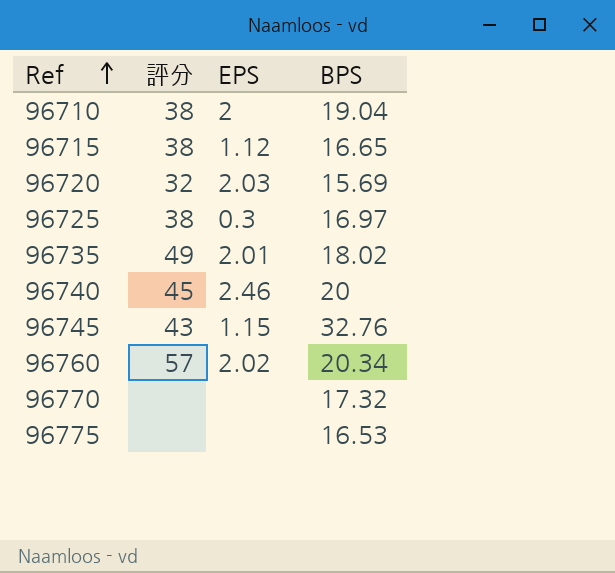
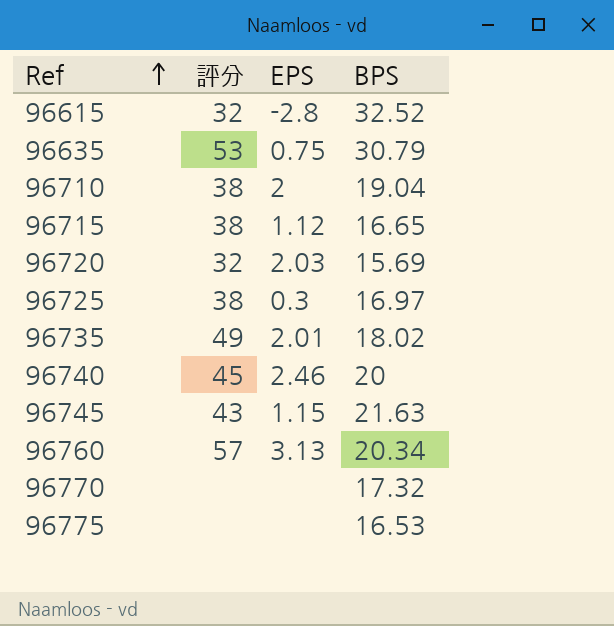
row 96615: none -> 32 | -2.8 | 32.52
row 96635: none -> 53 | 0.75 | 30.79
96745 | BPS: 32.76 -> 21.63
96760 | EPS: 2.02 -> 3.13

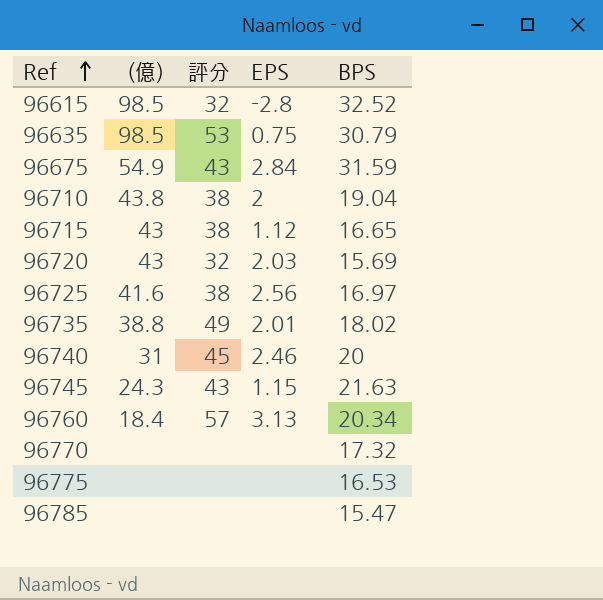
column (億) | position: none -> 2
row 96675: none -> 54.9 | 43 | 2.84 | 31.59
96725 | EPS: 0.3 -> 2.56
row 96785: none -> none | none | none | 15.47

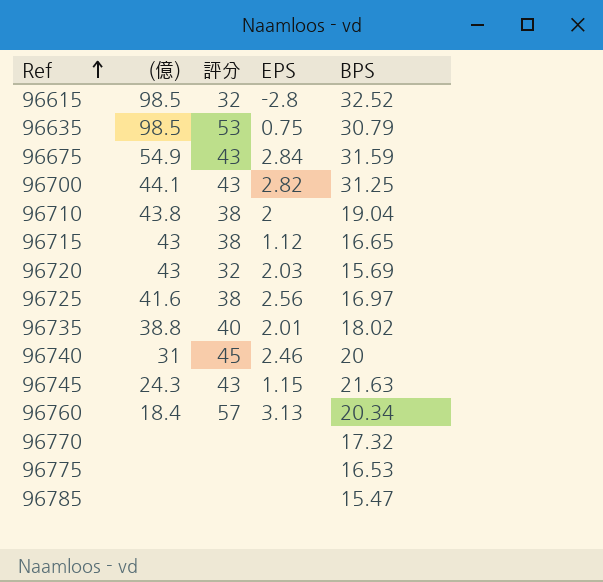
row 96700: none -> 44.1 | 43 | 2.82 | 31.25
96735 | 評分: 49 -> 40

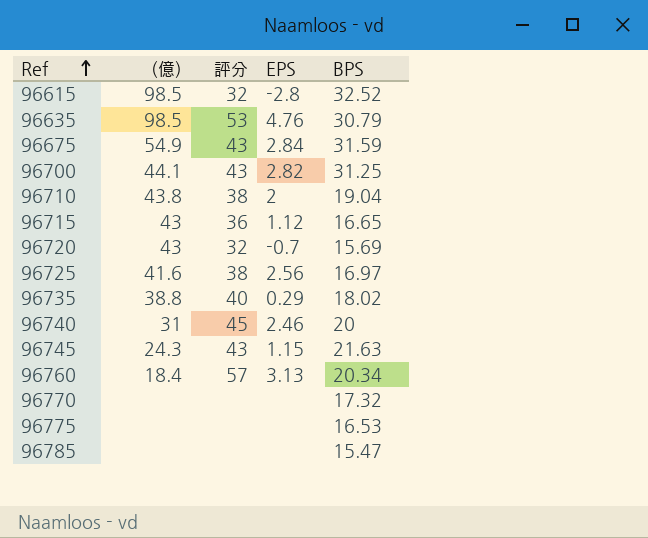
96635 | EPS: 0.75 -> 4.76
96715 | 評分: 38 -> 36
96720 | EPS: 2.03 -> -0.7
96735 | EPS: 2.01 -> 0.29

